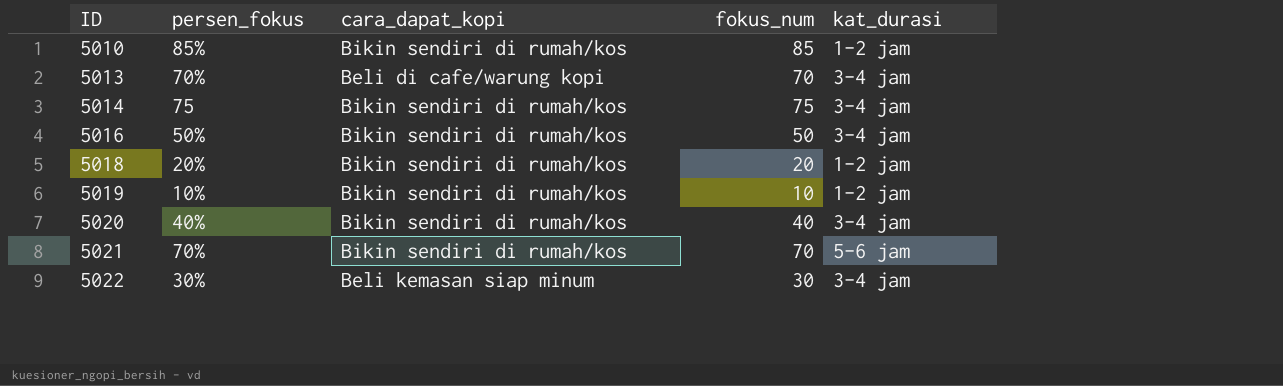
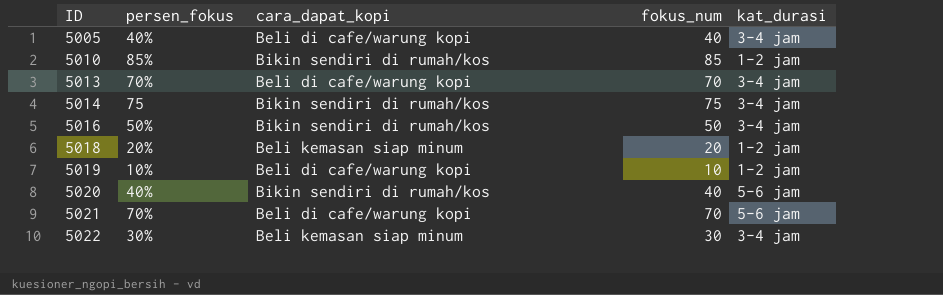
row 5005: none -> 40% | Beli di cafe/warung kopi | 40 | 3-4 jam
5018 | cara_dapat_kopi: Bikin sendiri di rumah/kos -> Beli kemasan siap minum
5019 | cara_dapat_kopi: Bikin sendiri di rumah/kos -> Beli di cafe/warung kopi
5020 | kat_durasi: 3-4 jam -> 5-6 jam
5021 | cara_dapat_kopi: Bikin sendiri di rumah/kos -> Beli di cafe/warung kopi

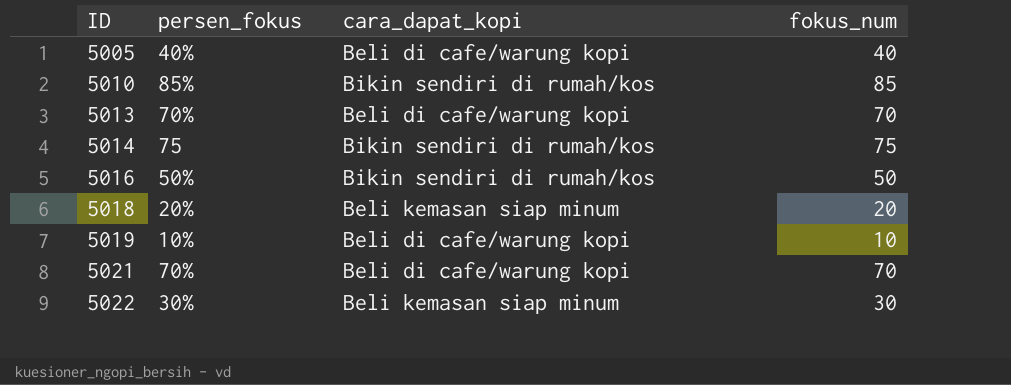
column kat_durasi | position: 5 -> none
row 5020: 40% | Bikin sendiri di rumah/kos | 40 | 5-6 jam -> none

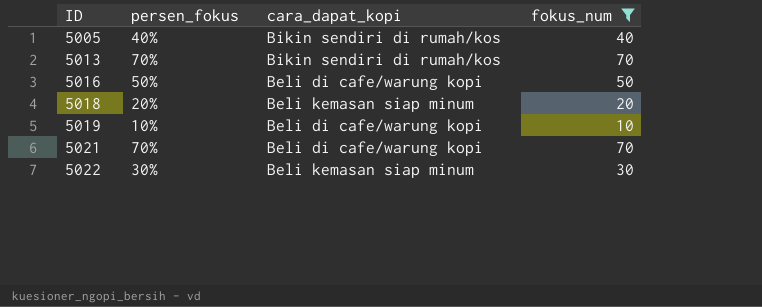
filter: none -> fokus_num <= 70
5005 | cara_dapat_kopi: Beli di cafe/warung kopi -> Bikin sendiri di rumah/kos
5013 | cara_dapat_kopi: Beli di cafe/warung kopi -> Bikin sendiri di rumah/kos
5016 | cara_dapat_kopi: Bikin sendiri di rumah/kos -> Beli di cafe/warung kopi

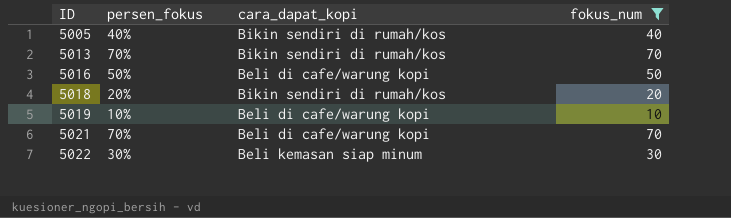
5018 | cara_dapat_kopi: Beli kemasan siap minum -> Bikin sendiri di rumah/kos

